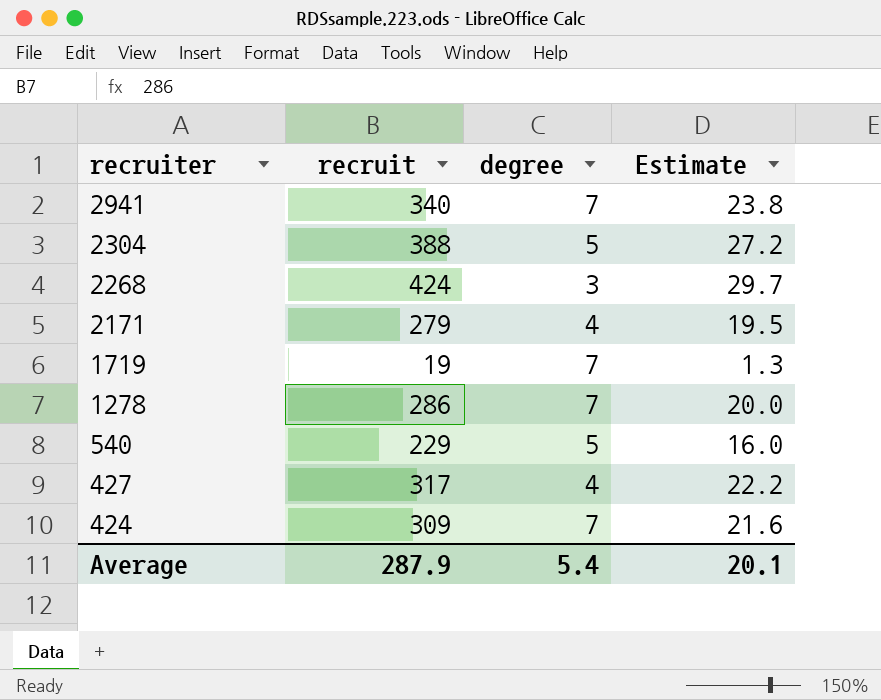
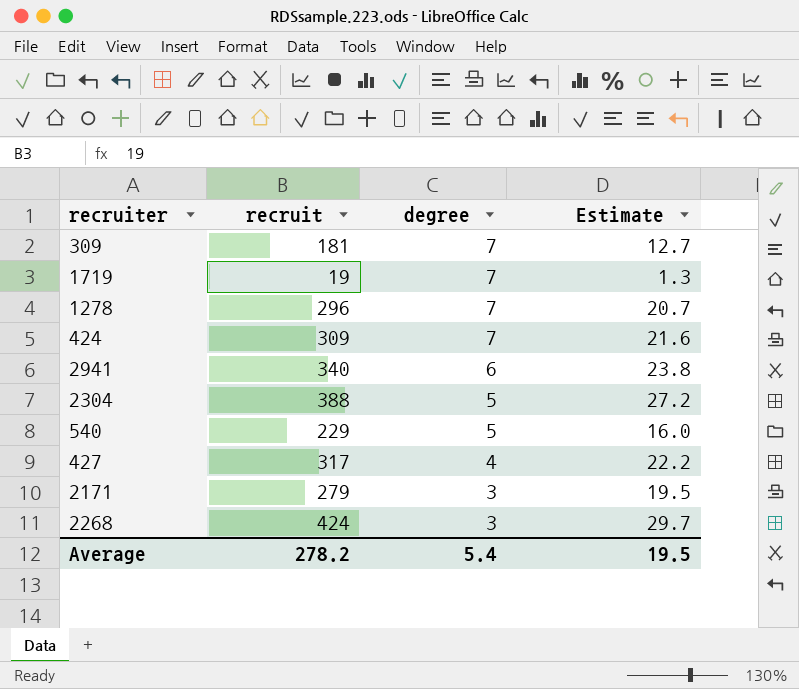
row order: recruiter descending -> degree descending
row 309: none -> 181 | 7 | 12.7
1278 | recruit: 286 -> 296
1278 | Estimate: 20.0 -> 20.7
2941 | degree: 7 -> 6
2171 | degree: 4 -> 3
Average | recruit: 287.9 -> 278.2
Average | Estimate: 20.1 -> 19.5

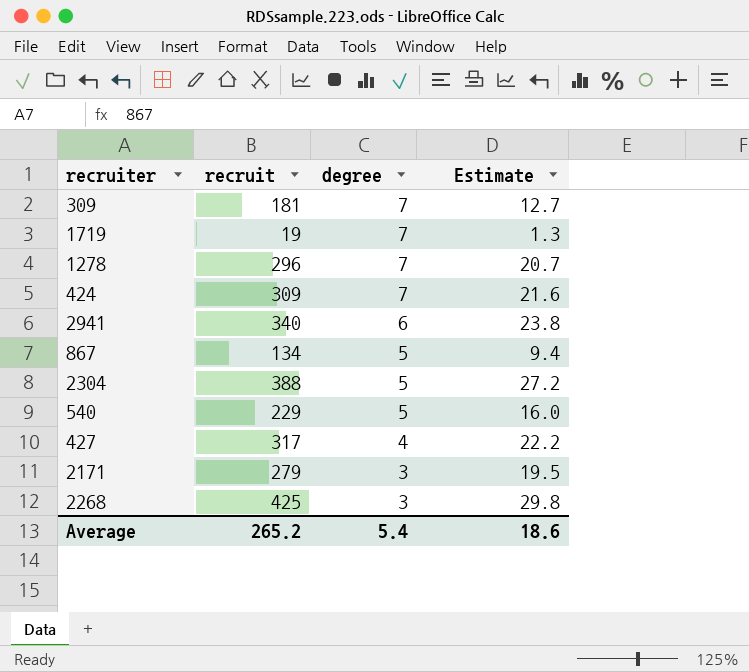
row 867: none -> 134 | 5 | 9.4
2268 | recruit: 424 -> 425
2268 | Estimate: 29.7 -> 29.8
Average | recruit: 278.2 -> 265.2
Average | Estimate: 19.5 -> 18.6

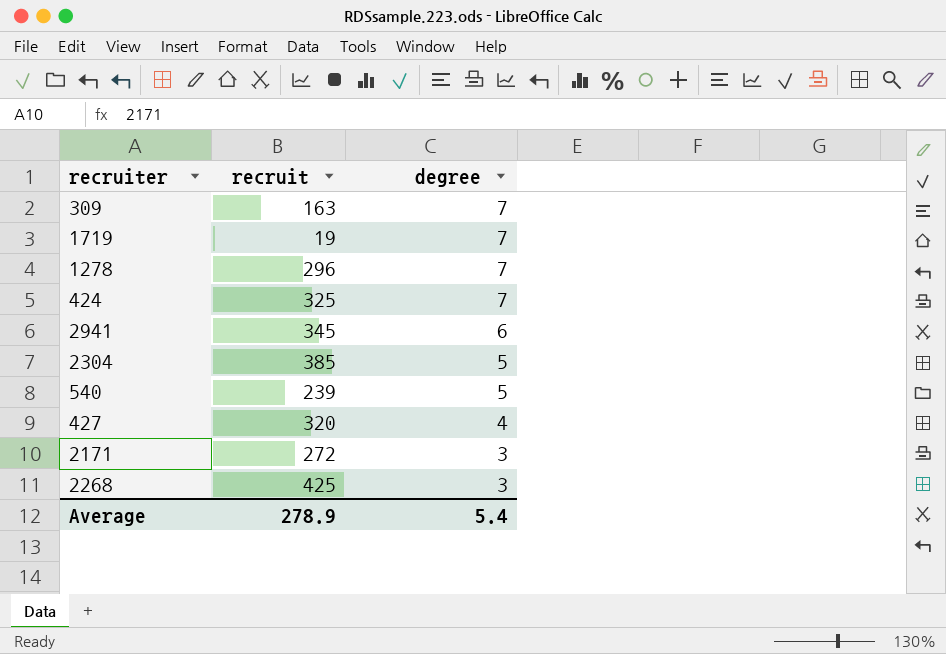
column Estimate | formula: [recruit] * 0.07 -> none
row 867: 134 | 5 | 9.4 -> none
309 | recruit: 181 -> 163
424 | recruit: 309 -> 325
2941 | recruit: 340 -> 345
2304 | recruit: 388 -> 385
540 | recruit: 229 -> 239
427 | recruit: 317 -> 320
2171 | recruit: 279 -> 272
Average | recruit: 265.2 -> 278.9

